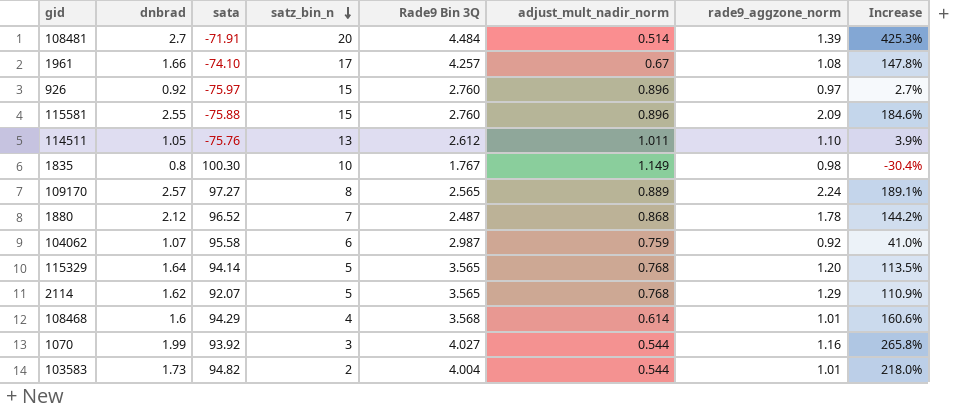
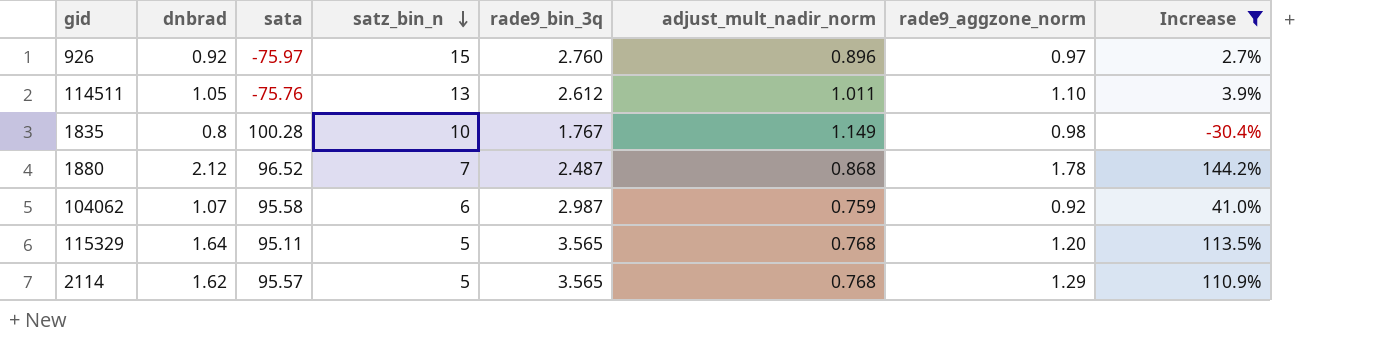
filter: none -> Increase <= 144.2%
column name: Rade9 Bin 3Q -> rade9_bin_3q
1835 | sata: 100.30 -> 100.28
115329 | sata: 94.14 -> 95.11
2114 | sata: 92.07 -> 95.57

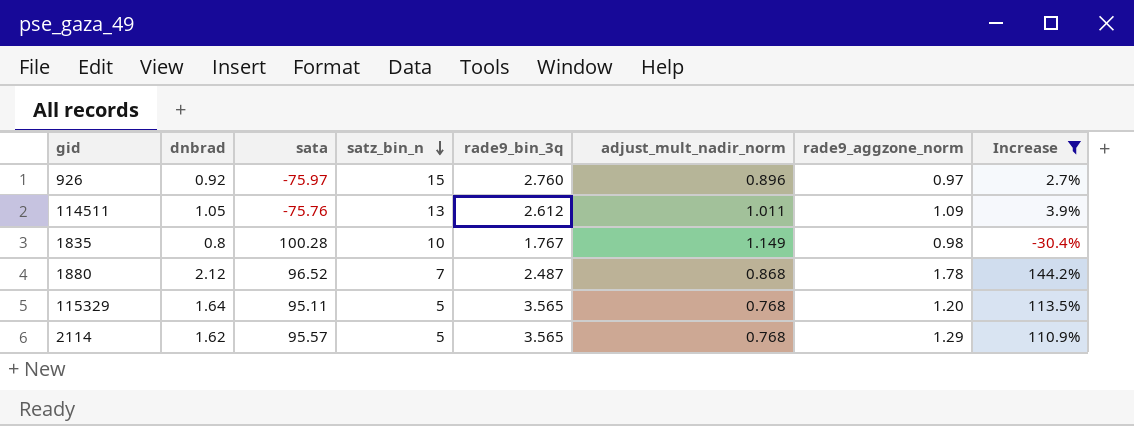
row 104062: 1.07 | 95.58 | 6 | 2.987 | 0.759 | 0.92 | 41.0% -> none
114511 | rade9_aggzone_norm: 1.10 -> 1.09

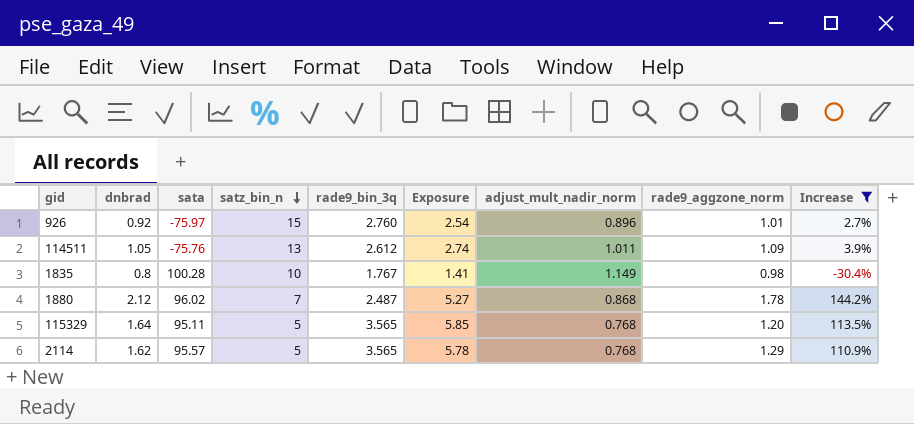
column Exposure | formula: none -> [dnbrad] * [rade9_bin_3q]
926 | rade9_aggzone_norm: 0.97 -> 1.01
1880 | sata: 96.52 -> 96.02

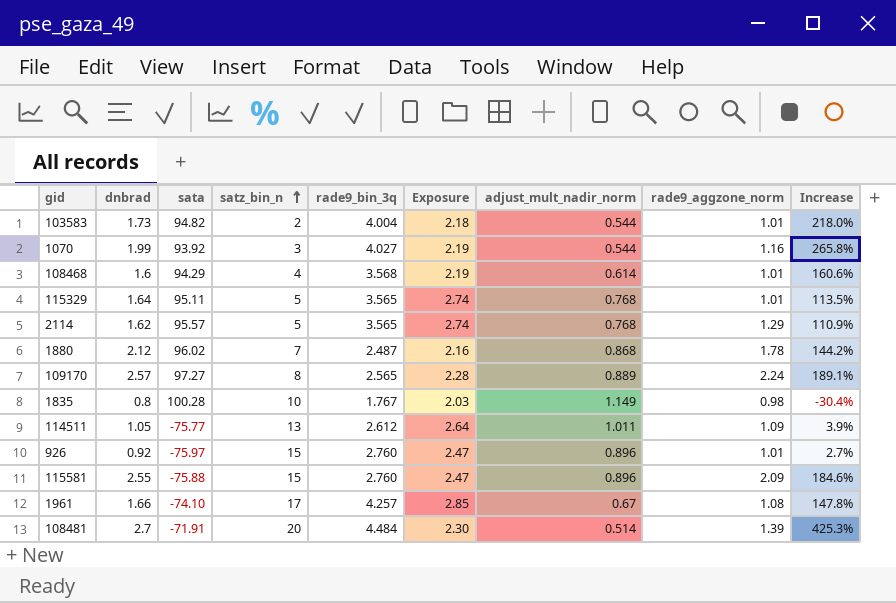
filter: Increase <= 144.2% -> none
row order: satz_bin_n descending -> satz_bin_n ascending
column Exposure | formula: [dnbrad] * [rade9_bin_3q] -> [rade9_bin_3q] * [adjust_mult_nadir_norm]
115329 | rade9_aggzone_norm: 1.20 -> 1.01
114511 | sata: -75.76 -> -75.77

